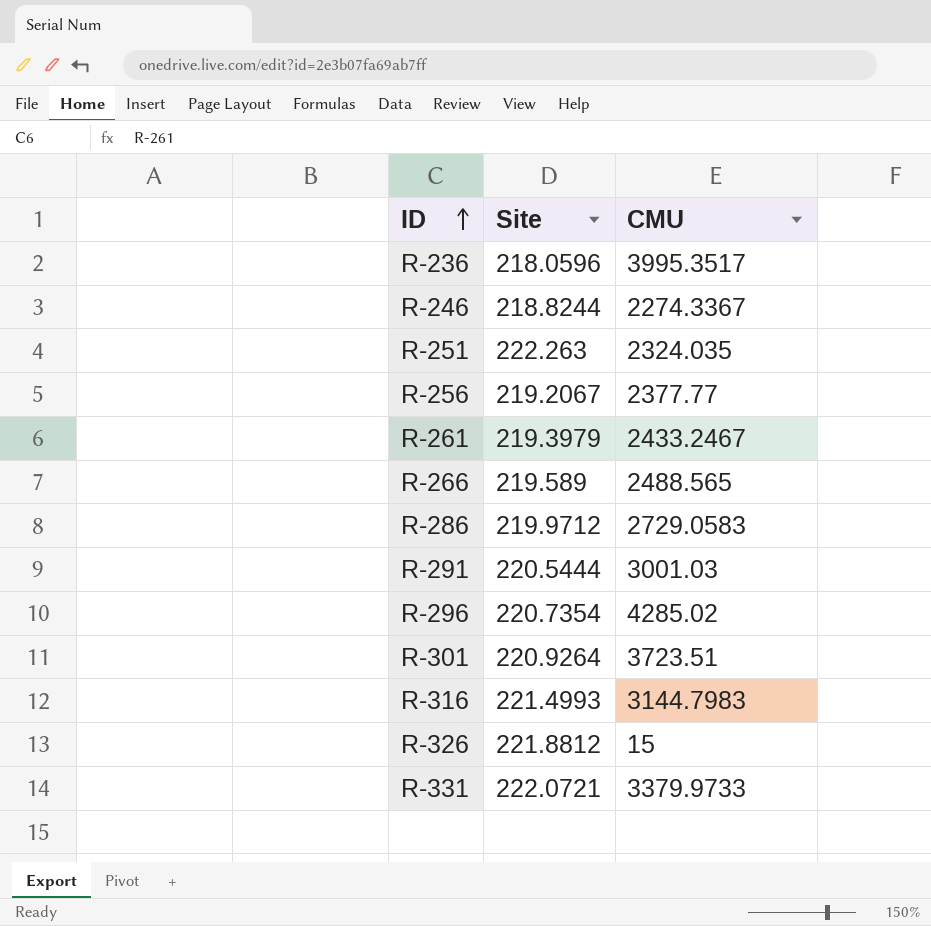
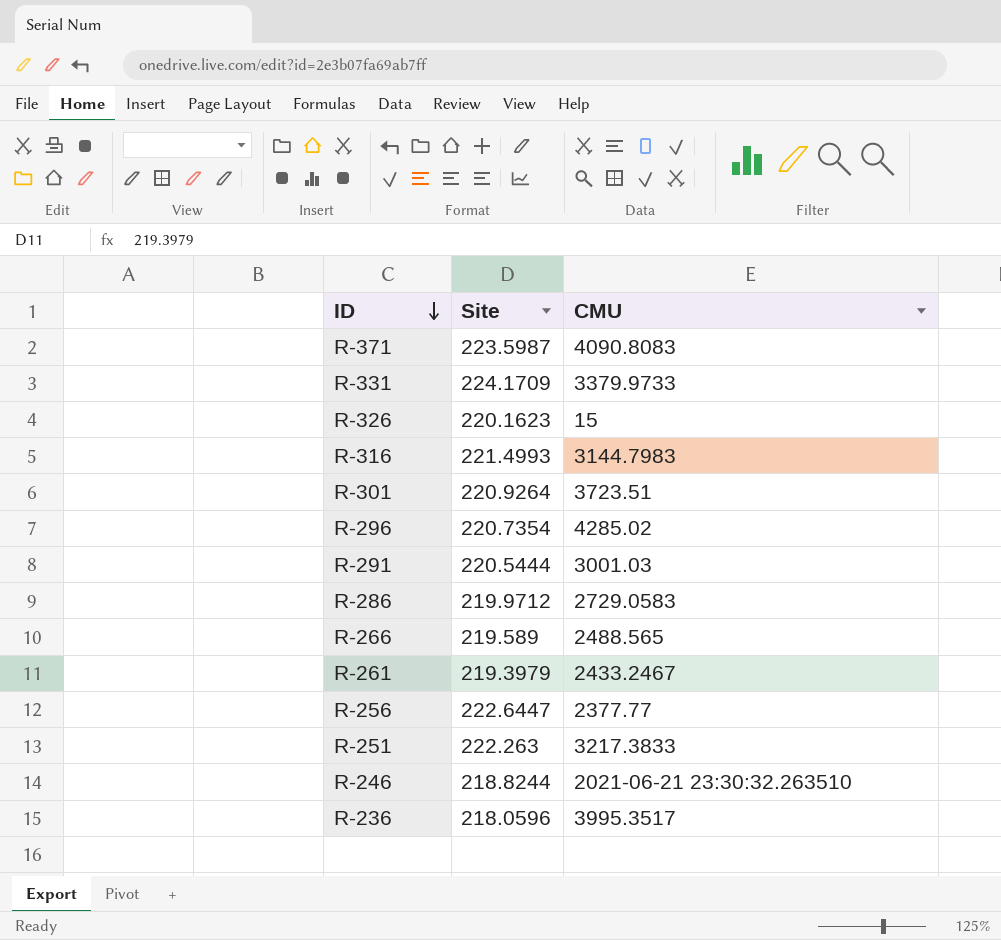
row order: ID ascending -> ID descending
row R-371: none -> 223.5987 | 4090.8083
R-331 | Site: 222.0721 -> 224.1709
R-326 | Site: 221.8812 -> 220.1623
R-256 | Site: 219.2067 -> 222.6447
R-251 | CMU: 2324.035 -> 3217.3833
R-246 | CMU: 2274.3367 -> 2021-06-21 23:30:32.263510

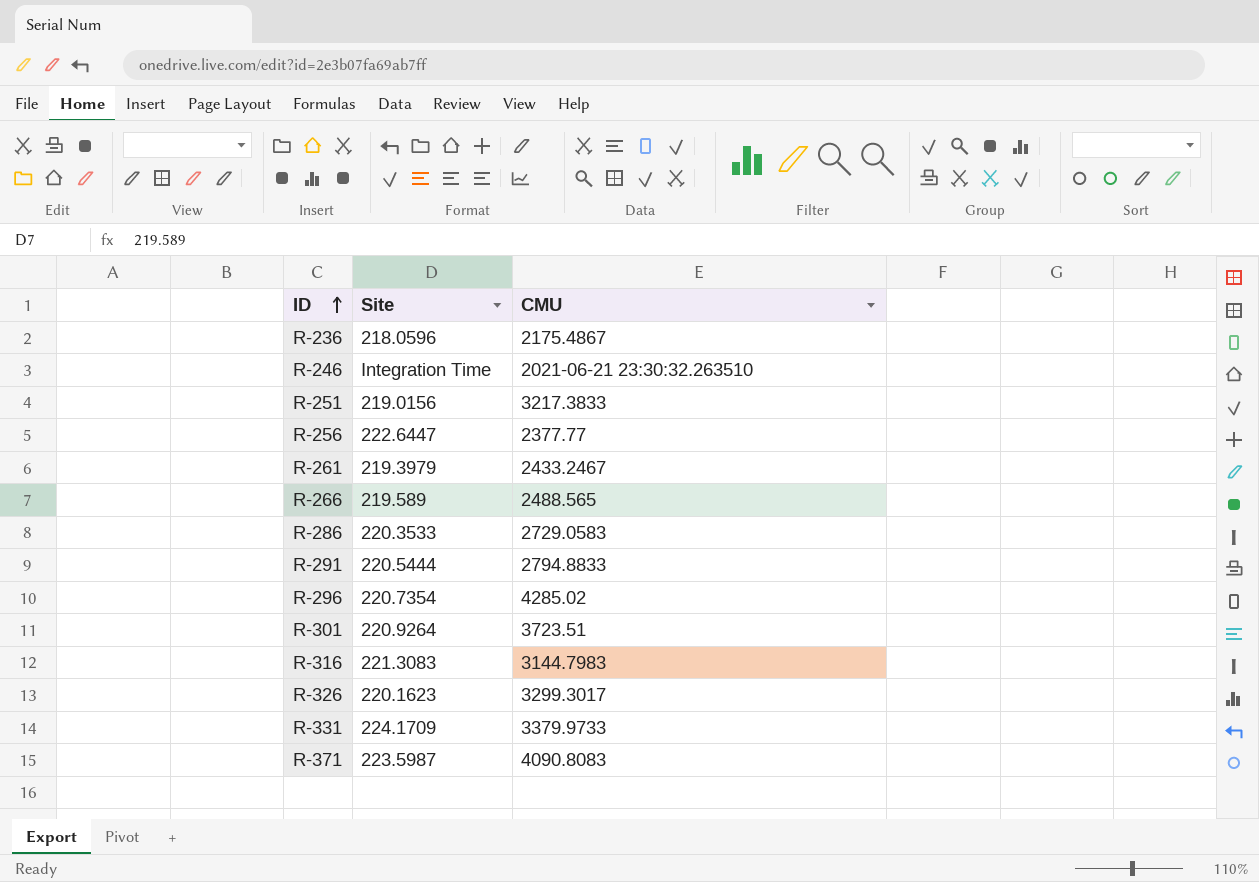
row order: ID descending -> ID ascending
R-236 | CMU: 3995.3517 -> 2175.4867
R-246 | Site: 218.8244 -> Integration Time
R-251 | Site: 222.263 -> 219.0156
R-286 | Site: 219.9712 -> 220.3533
R-291 | CMU: 3001.03 -> 2794.8833
R-316 | Site: 221.4993 -> 221.3083
R-326 | CMU: 15 -> 3299.3017

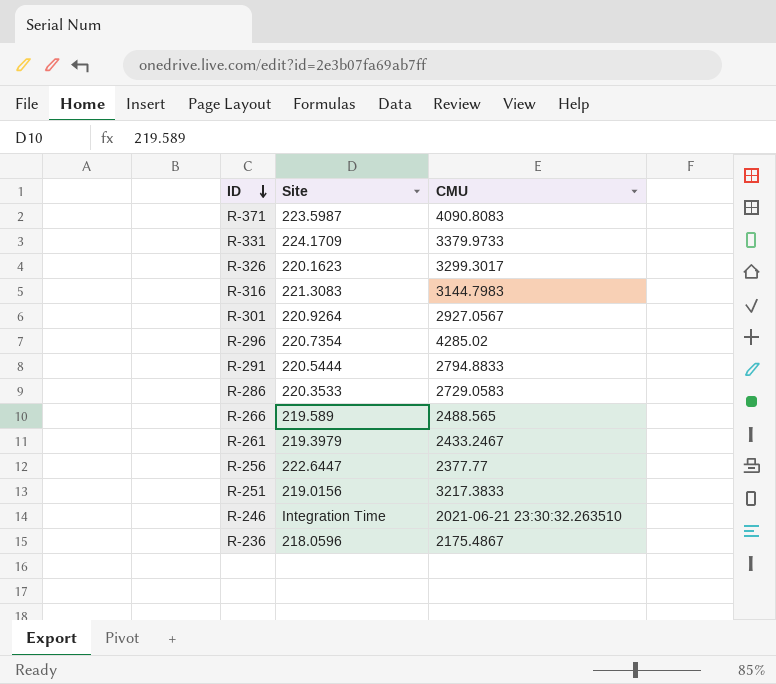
row order: ID ascending -> ID descending
R-301 | CMU: 3723.51 -> 2927.0567

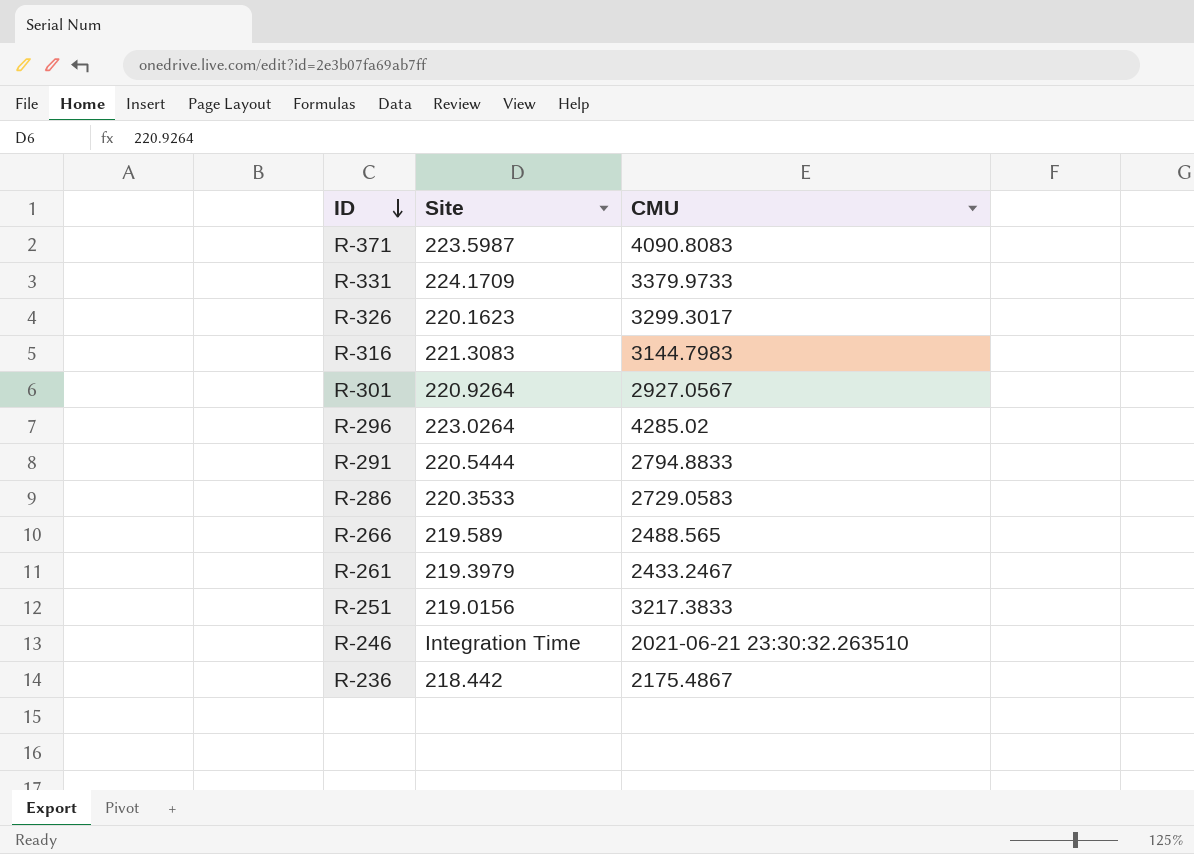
row R-256: 222.6447 | 2377.77 -> none
R-296 | Site: 220.7354 -> 223.0264
R-236 | Site: 218.0596 -> 218.442

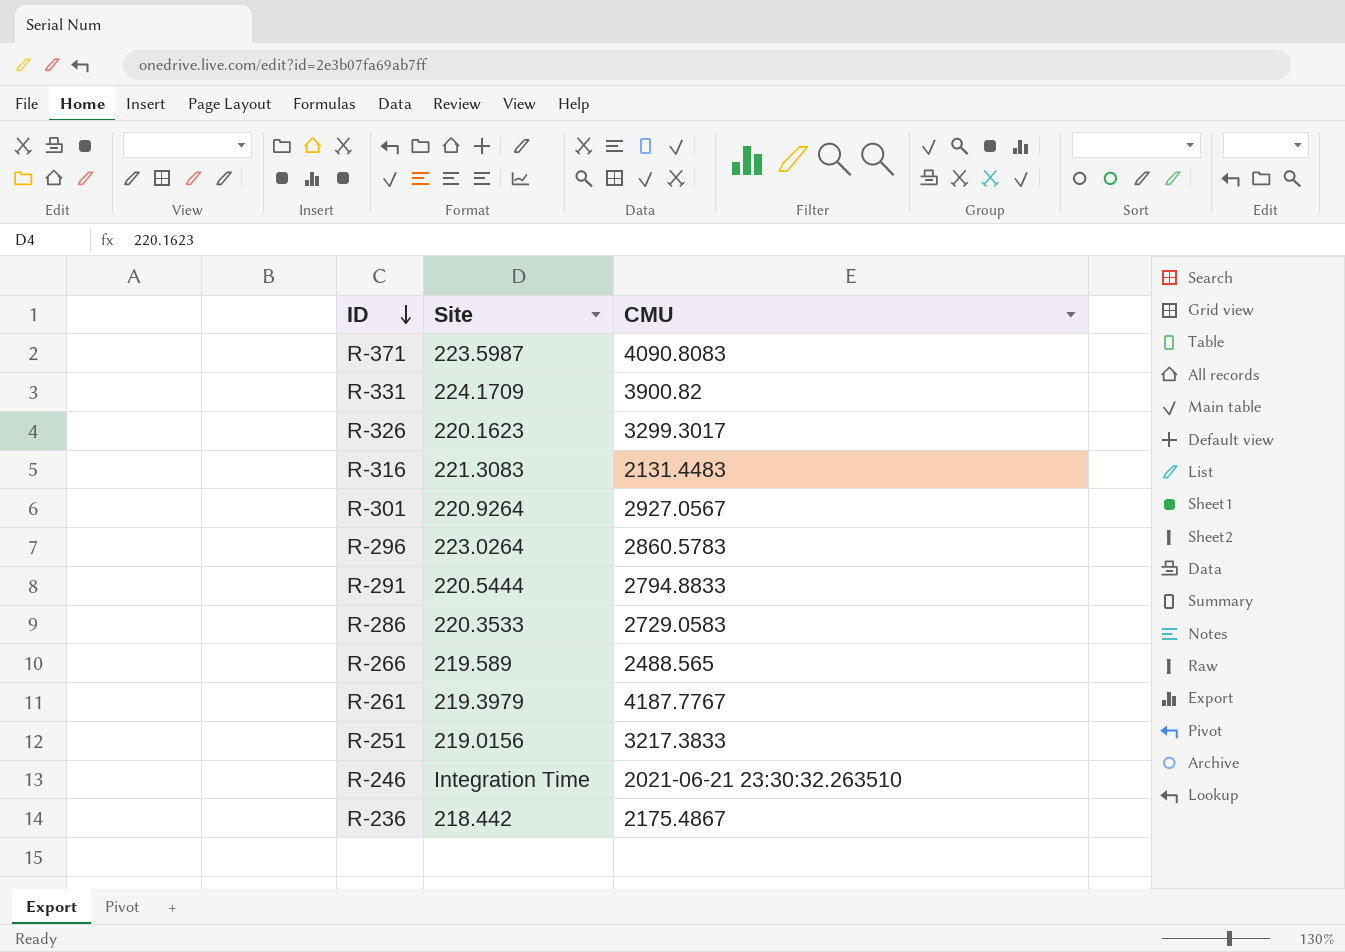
R-331 | CMU: 3379.9733 -> 3900.82
R-316 | CMU: 3144.7983 -> 2131.4483
R-296 | CMU: 4285.02 -> 2860.5783
R-261 | CMU: 2433.2467 -> 4187.7767

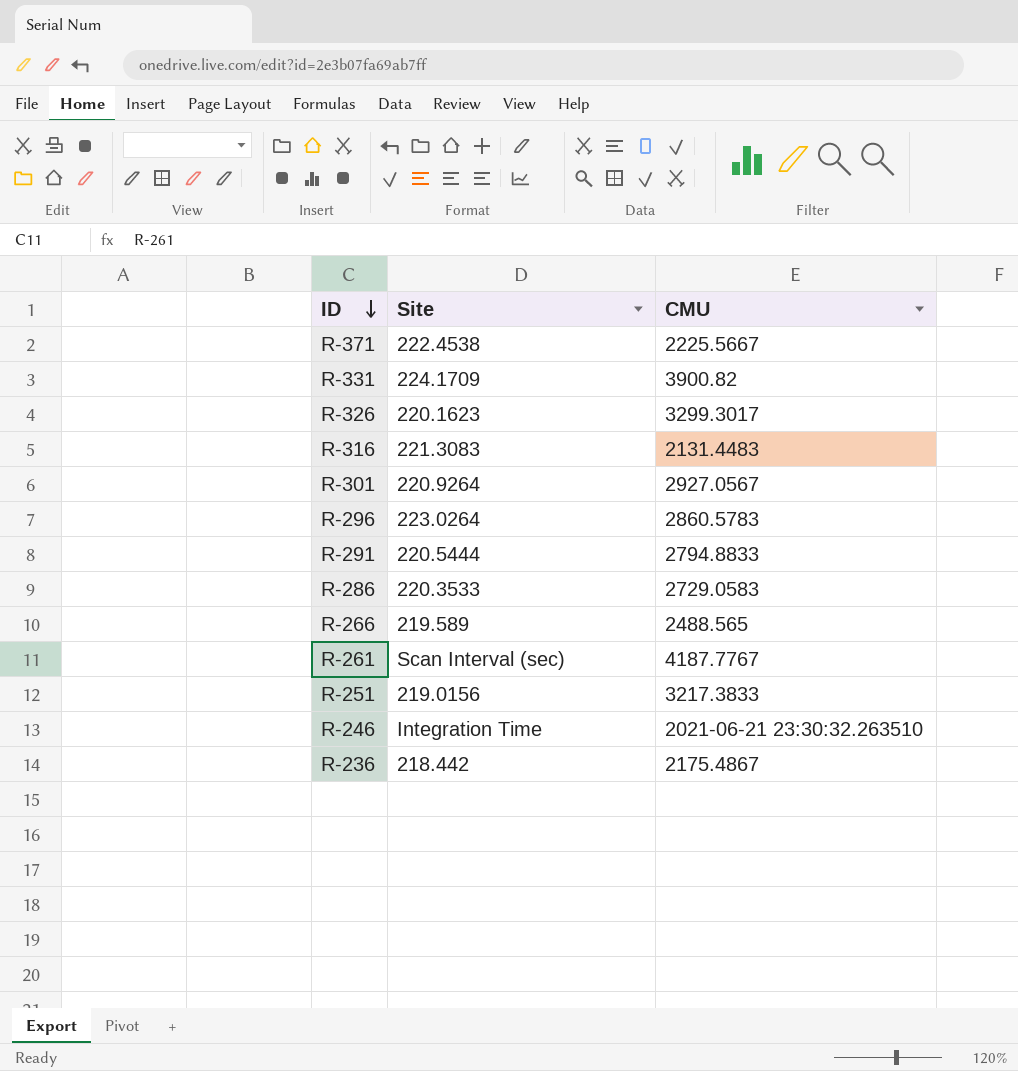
R-371 | Site: 223.5987 -> 222.4538
R-371 | CMU: 4090.8083 -> 2225.5667
R-261 | Site: 219.3979 -> Scan Interval (sec)

